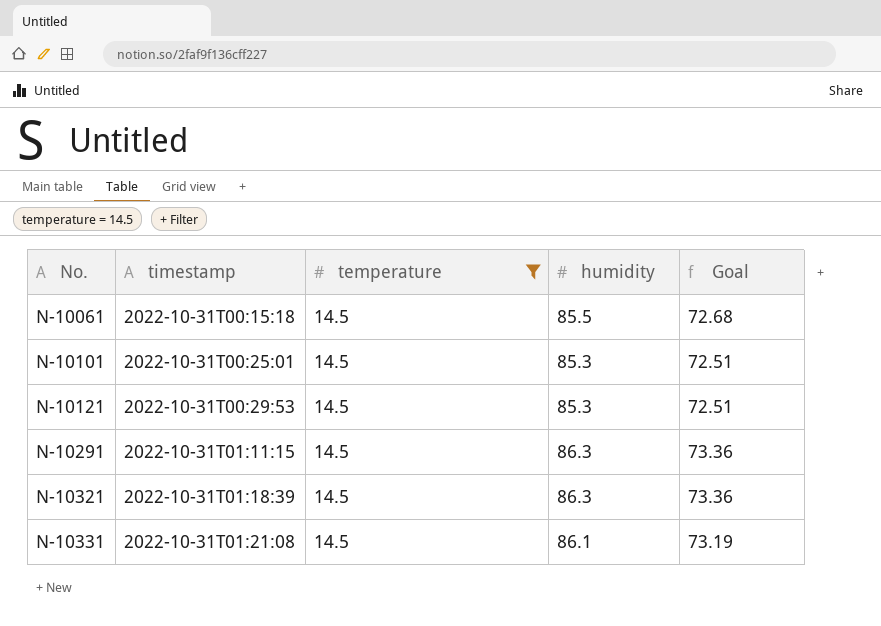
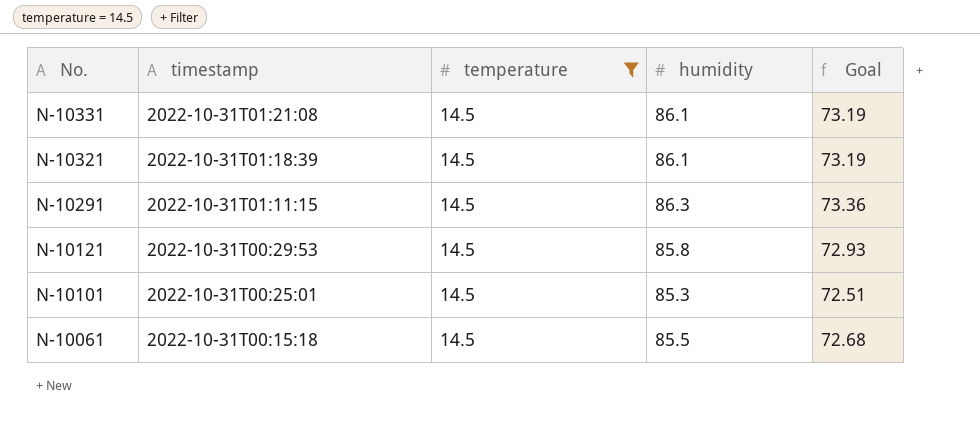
row order: No. ascending -> No. descending
N-10321 | humidity: 86.3 -> 86.1
N-10321 | Goal: 73.36 -> 73.19
N-10121 | humidity: 85.3 -> 85.8
N-10121 | Goal: 72.51 -> 72.93

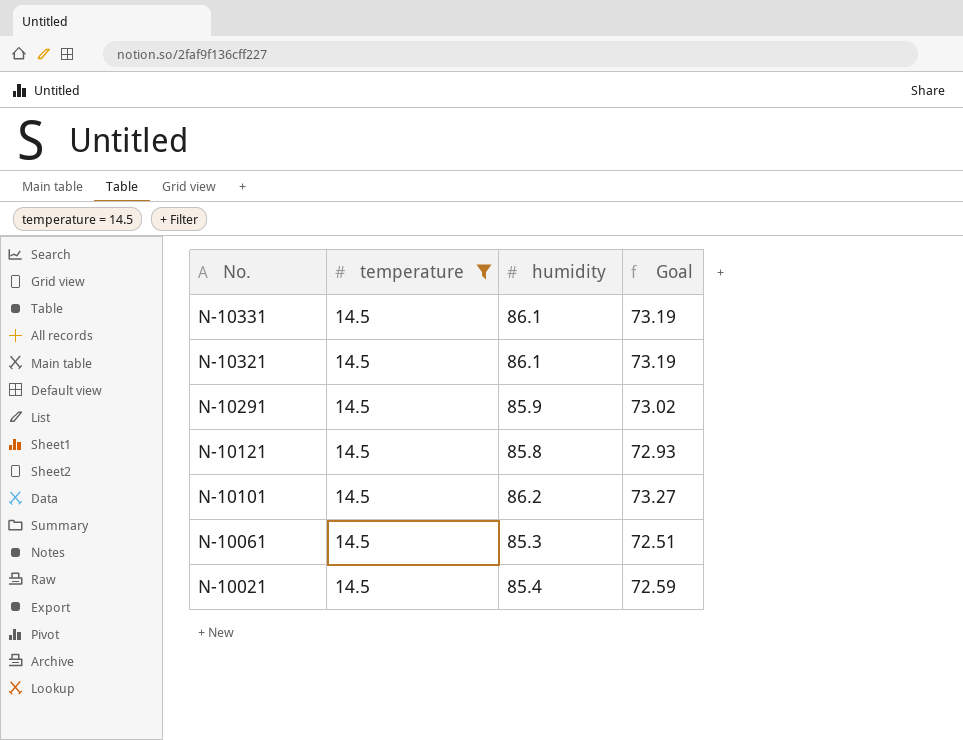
column timestamp | position: 2 -> none
N-10291 | humidity: 86.3 -> 85.9
N-10291 | Goal: 73.36 -> 73.02
N-10101 | humidity: 85.3 -> 86.2
N-10101 | Goal: 72.51 -> 73.27
N-10061 | humidity: 85.5 -> 85.3
N-10061 | Goal: 72.68 -> 72.51
row N-10021: none -> 14.5 | 85.4 | 72.59

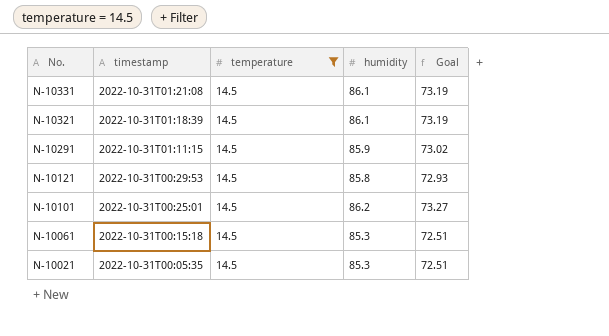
column timestamp | position: none -> 2
N-10021 | humidity: 85.4 -> 85.3
N-10021 | Goal: 72.59 -> 72.51

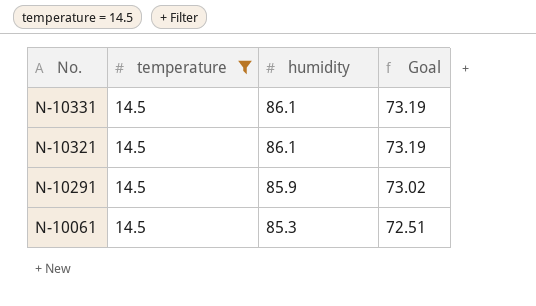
column timestamp | position: 2 -> none
row N-10121: 2022-10-31T00:29:53 | 14.5 | 85.8 | 72.93 -> none
row N-10101: 2022-10-31T00:25:01 | 14.5 | 86.2 | 73.27 -> none
row N-10021: 2022-10-31T00:05:35 | 14.5 | 85.3 | 72.51 -> none

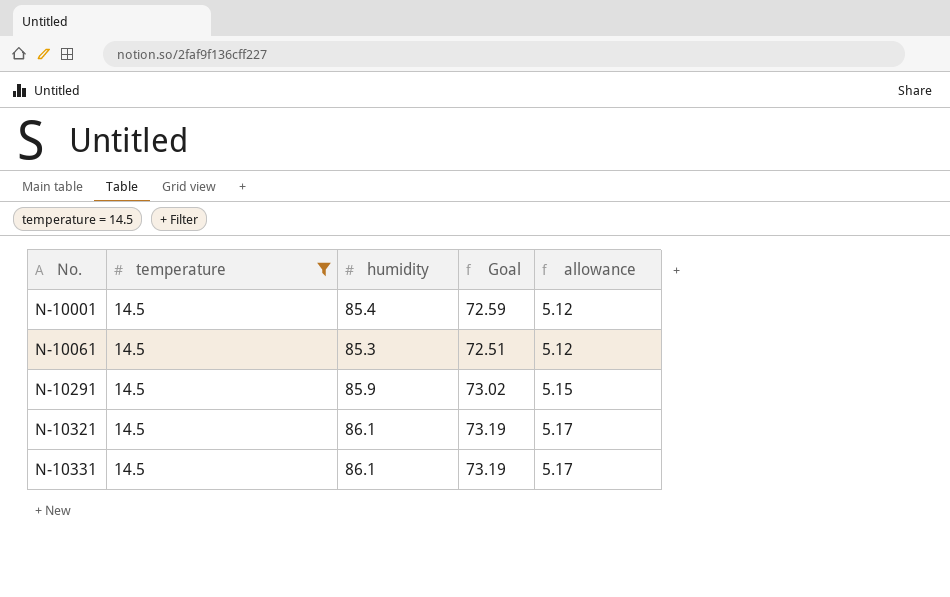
row order: No. descending -> No. ascending
column allowance | formula: none -> [humidity] * 0.06
row N-10001: none -> 14.5 | 85.4 | 72.59 | 5.12

